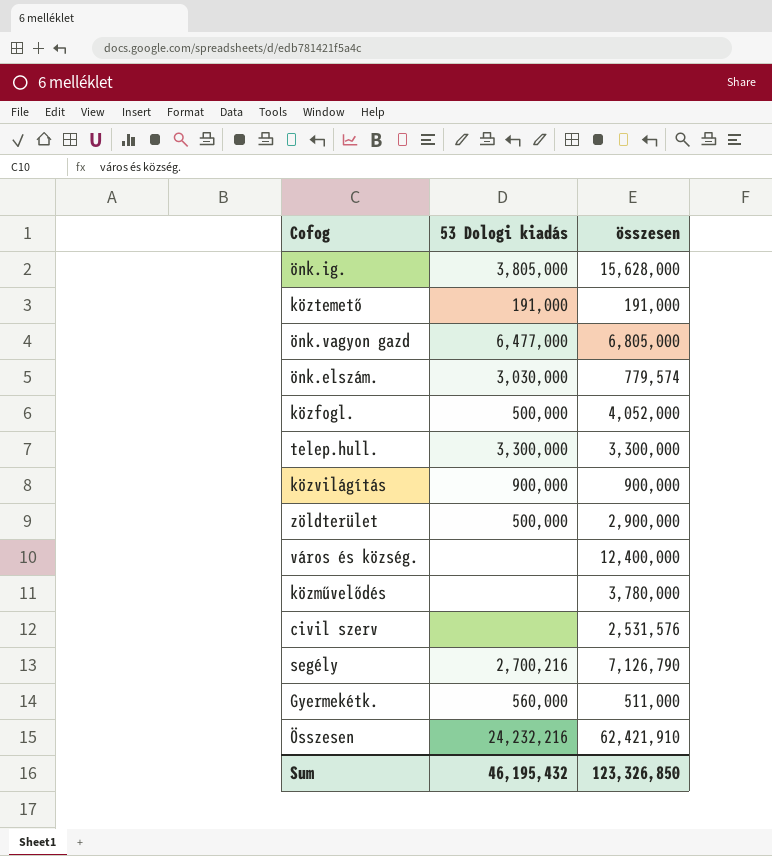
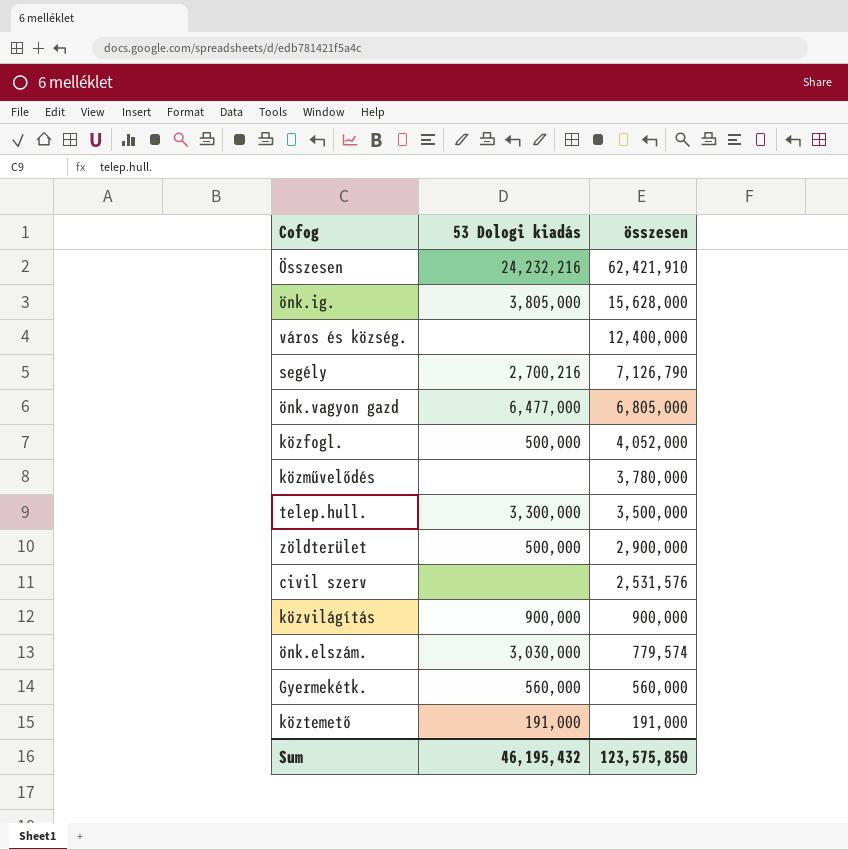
row order: none -> összesen descending
telep.hull. | összesen: 3,300,000 -> 3,500,000
Gyermekétk. | összesen: 511,000 -> 560,000
Sum | összesen: 123,326,850 -> 123,575,850

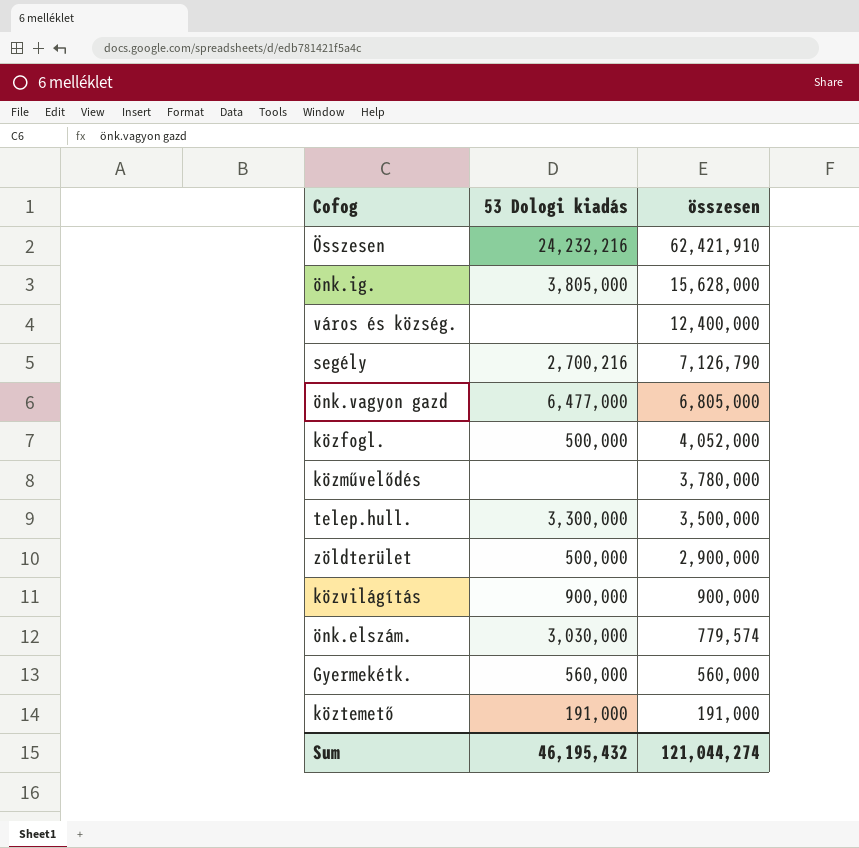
row civil szerv: none | 2,531,576 -> none
Sum | összesen: 123,575,850 -> 121,044,274

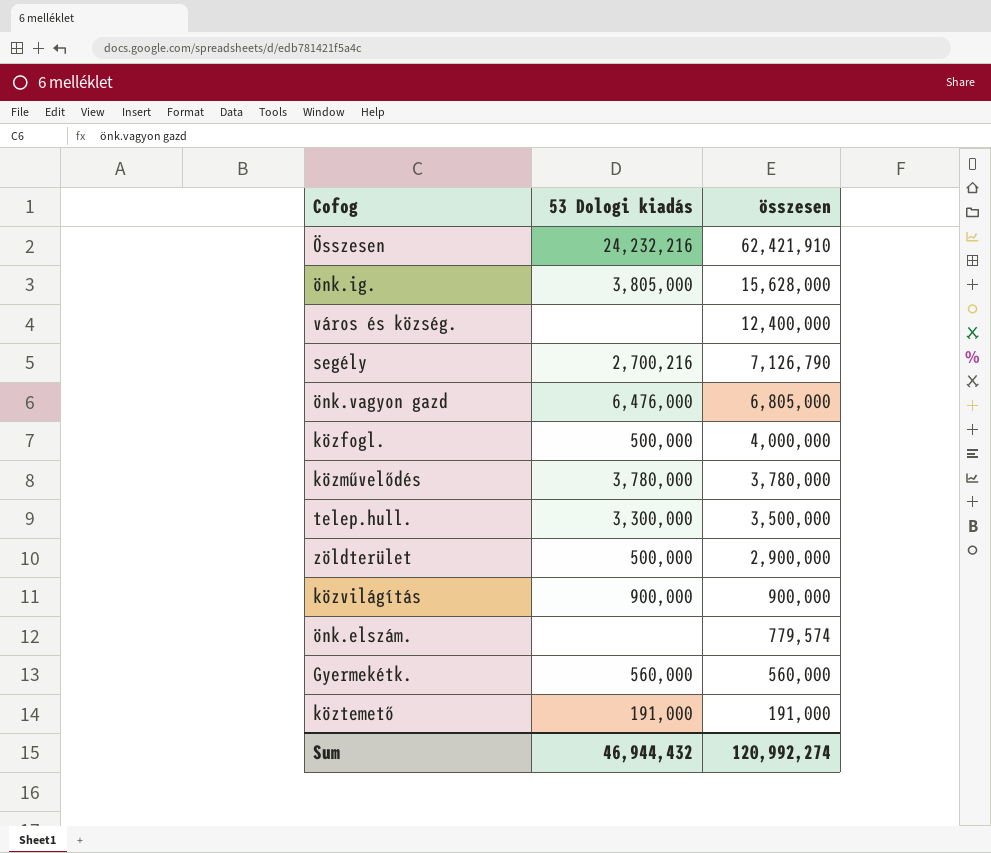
önk.vagyon gazd | 53 Dologi kiadás: 6,477,000 -> 6,476,000
közfogl. | összesen: 4,052,000 -> 4,000,000
közművelődés | 53 Dologi kiadás: none -> 3,780,000
önk.elszám. | 53 Dologi kiadás: 3,030,000 -> none
Sum | 53 Dologi kiadás: 46,195,432 -> 46,944,432
Sum | összesen: 121,044,274 -> 120,992,274

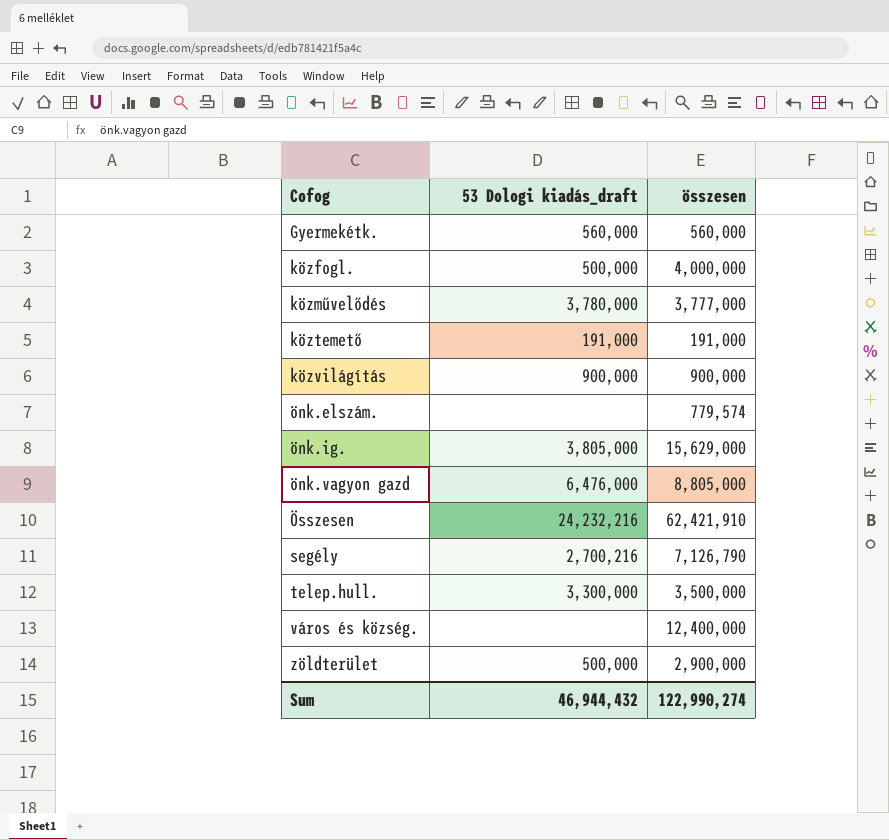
row order: összesen descending -> Cofog ascending
column name: 53 Dologi kiadás -> 53 Dologi kiadás_draft
közművelődés | összesen: 3,780,000 -> 3,777,000
önk.ig. | összesen: 15,628,000 -> 15,629,000
önk.vagyon gazd | összesen: 6,805,000 -> 8,805,000
Sum | összesen: 120,992,274 -> 122,990,274

